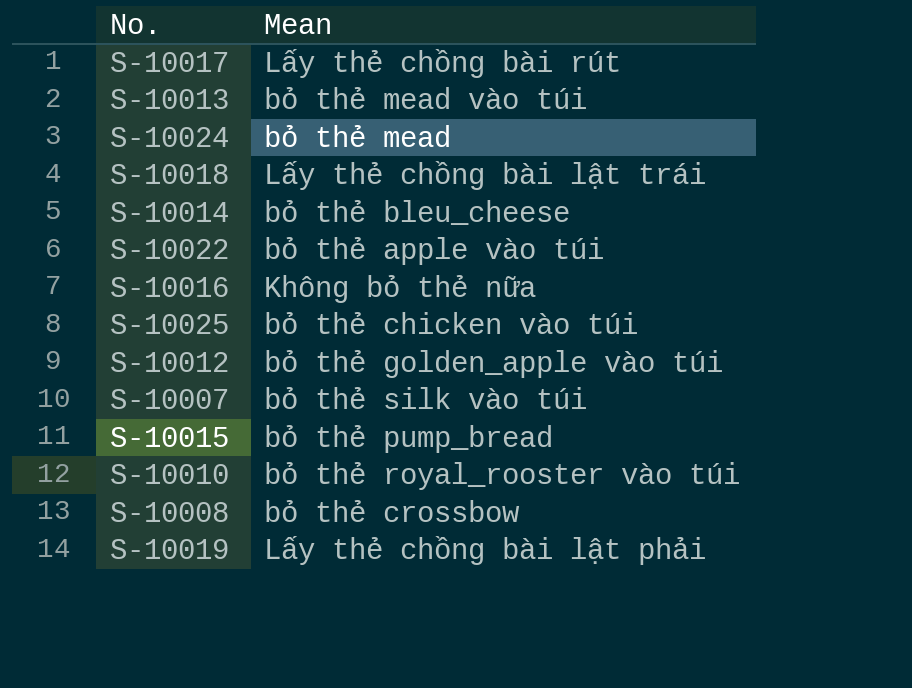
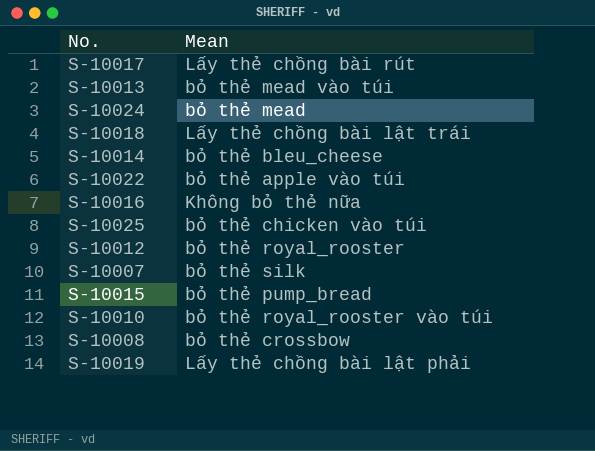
S-10012 | Mean: bỏ thẻ golden_apple vào túi -> bỏ thẻ royal_rooster
S-10007 | Mean: bỏ thẻ silk vào túi -> bỏ thẻ silk

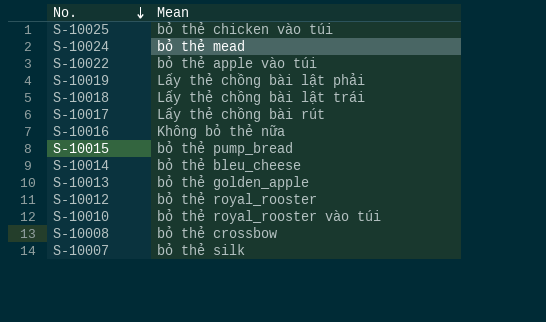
row order: none -> No. descending
S-10013 | Mean: bỏ thẻ mead vào túi -> bỏ thẻ golden_apple

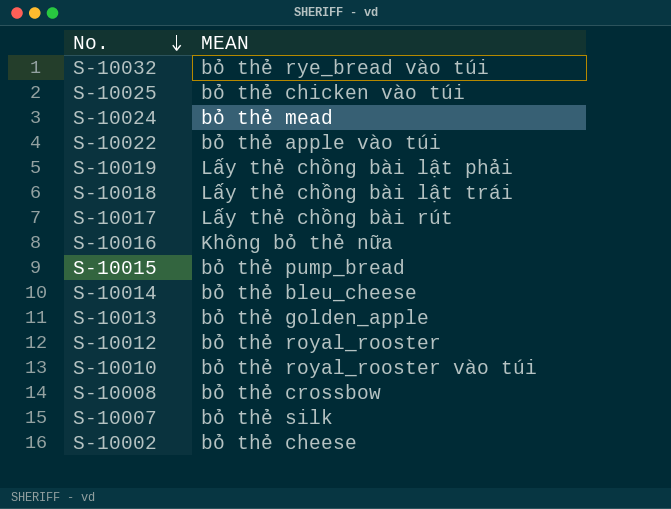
column name: Mean -> MEAN
row S-10032: none -> bỏ thẻ rye_bread vào túi
row S-10002: none -> bỏ thẻ cheese

